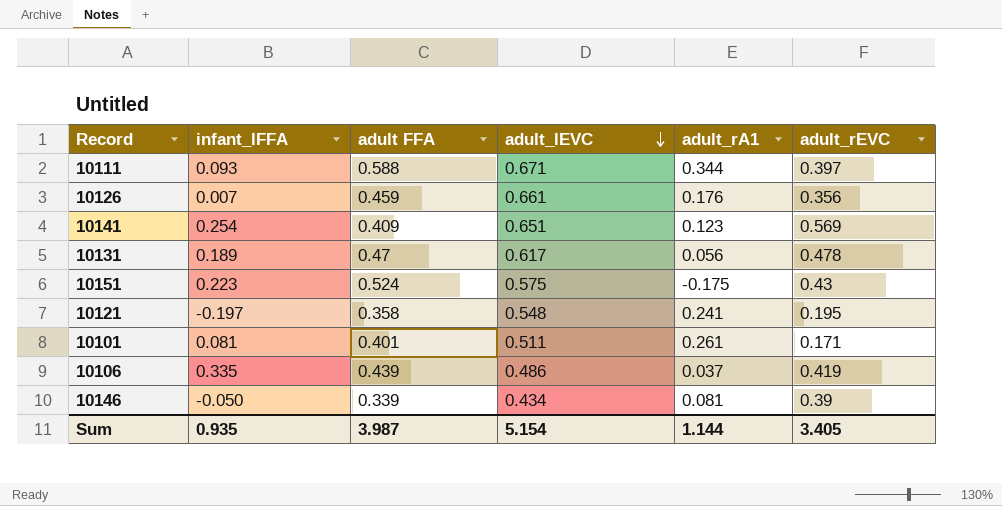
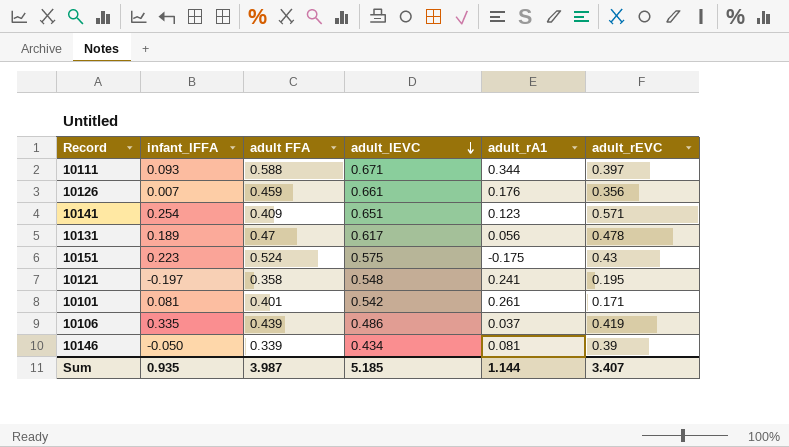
10141 | adult_rEVC: 0.569 -> 0.571
10101 | adult_lEVC: 0.511 -> 0.542
Sum | adult_lEVC: 5.154 -> 5.185
Sum | adult_rEVC: 3.405 -> 3.407

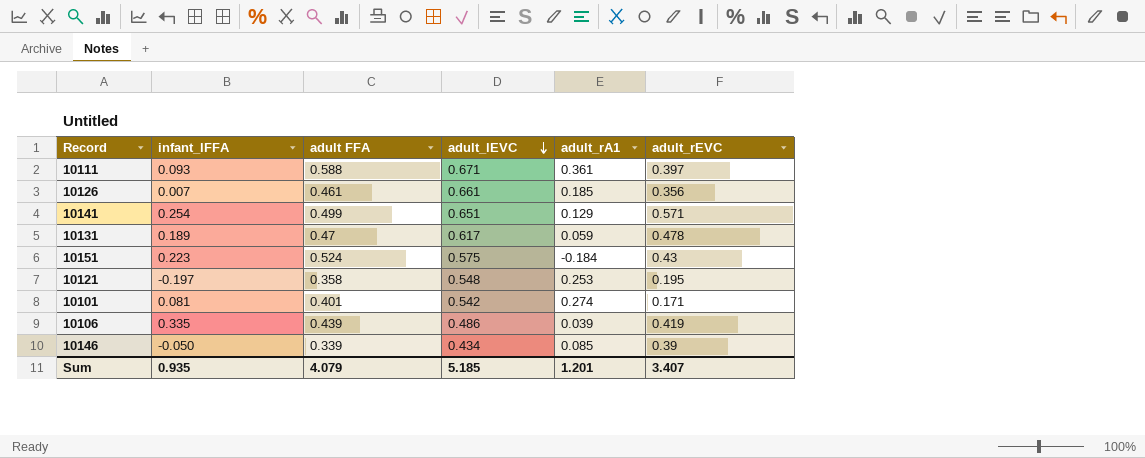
10111 | adult_rA1: 0.344 -> 0.361
10126 | adult FFA: 0.459 -> 0.461
10126 | adult_rA1: 0.176 -> 0.185
10141 | adult FFA: 0.409 -> 0.499
10141 | adult_rA1: 0.123 -> 0.129
10131 | adult_rA1: 0.056 -> 0.059
10151 | adult_rA1: -0.175 -> -0.184
10121 | adult_rA1: 0.241 -> 0.253
10101 | adult_rA1: 0.261 -> 0.274
10106 | adult_rA1: 0.037 -> 0.039
10146 | adult_rA1: 0.081 -> 0.085
Sum | adult FFA: 3.987 -> 4.079
Sum | adult_rA1: 1.144 -> 1.201

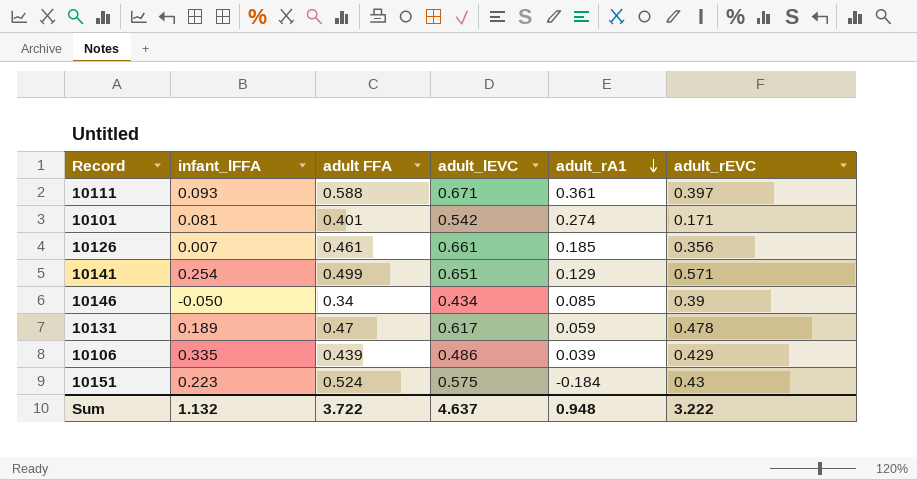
row order: adult_lEVC descending -> adult_rA1 descending
row 10121: -0.197 | 0.358 | 0.548 | 0.253 | 0.195 -> none
10146 | adult FFA: 0.339 -> 0.34
10106 | adult_rEVC: 0.419 -> 0.429
Sum | infant_lFFA: 0.935 -> 1.132
Sum | adult FFA: 4.079 -> 3.722
Sum | adult_lEVC: 5.185 -> 4.637
Sum | adult_rA1: 1.201 -> 0.948
Sum | adult_rEVC: 3.407 -> 3.222

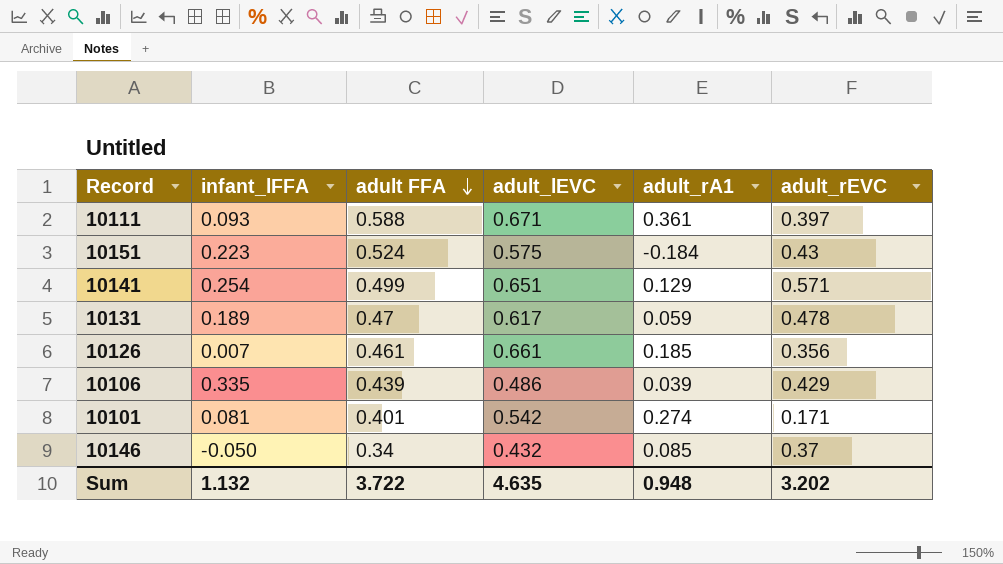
row order: adult_rA1 descending -> adult FFA descending
10146 | adult_lEVC: 0.434 -> 0.432
10146 | adult_rEVC: 0.39 -> 0.37
Sum | adult_lEVC: 4.637 -> 4.635
Sum | adult_rEVC: 3.222 -> 3.202

